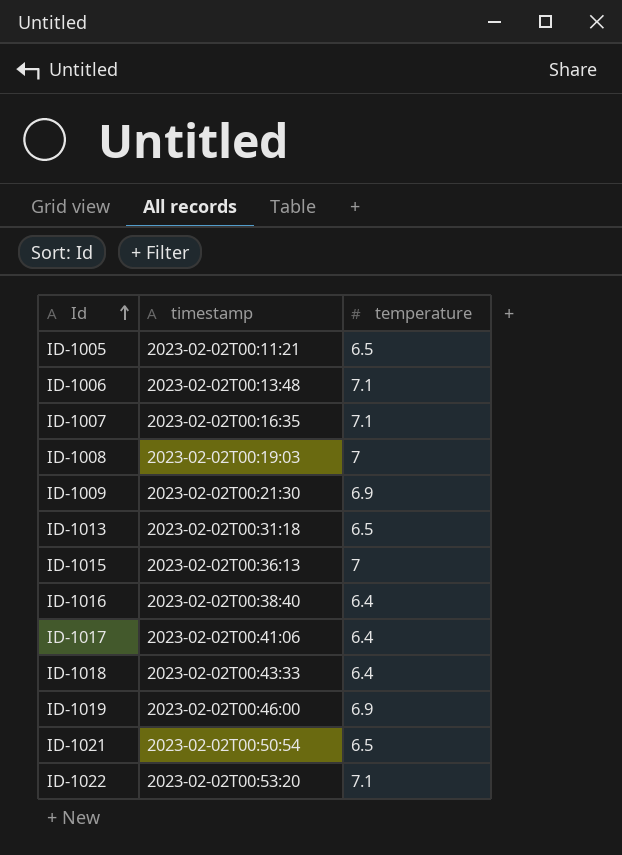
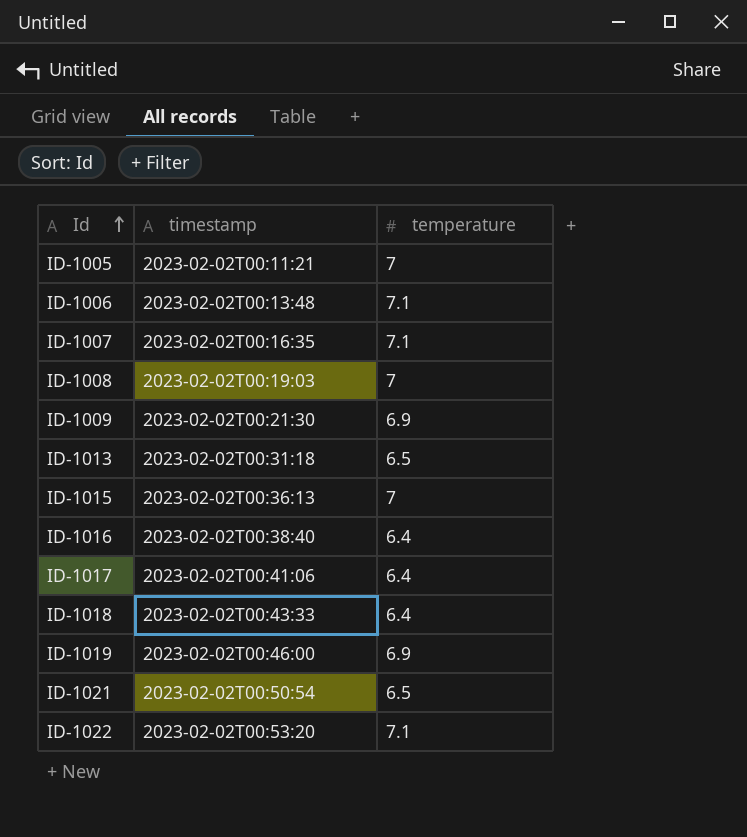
ID-1005 | temperature: 6.5 -> 7

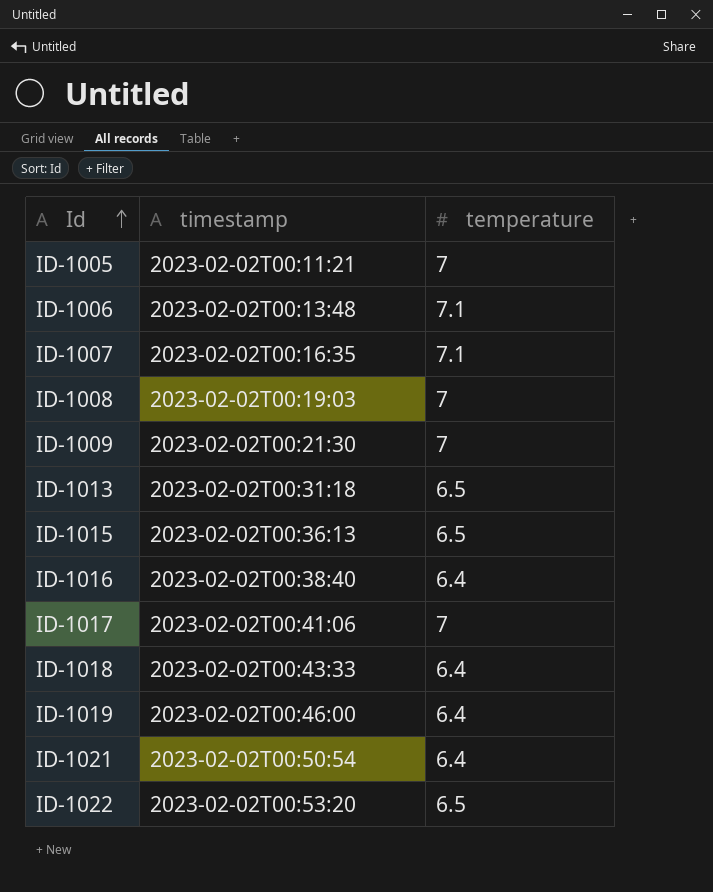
ID-1009 | temperature: 6.9 -> 7
ID-1015 | temperature: 7 -> 6.5
ID-1017 | temperature: 6.4 -> 7
ID-1019 | temperature: 6.9 -> 6.4
ID-1021 | temperature: 6.5 -> 6.4
ID-1022 | temperature: 7.1 -> 6.5

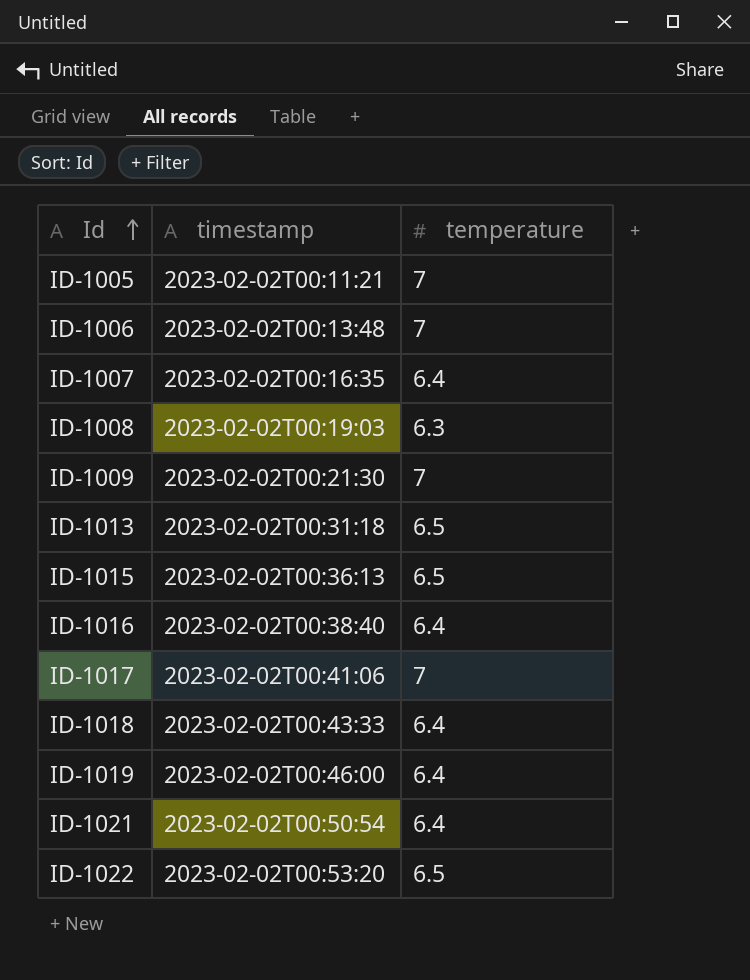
ID-1006 | temperature: 7.1 -> 7
ID-1007 | temperature: 7.1 -> 6.4
ID-1008 | temperature: 7 -> 6.3

